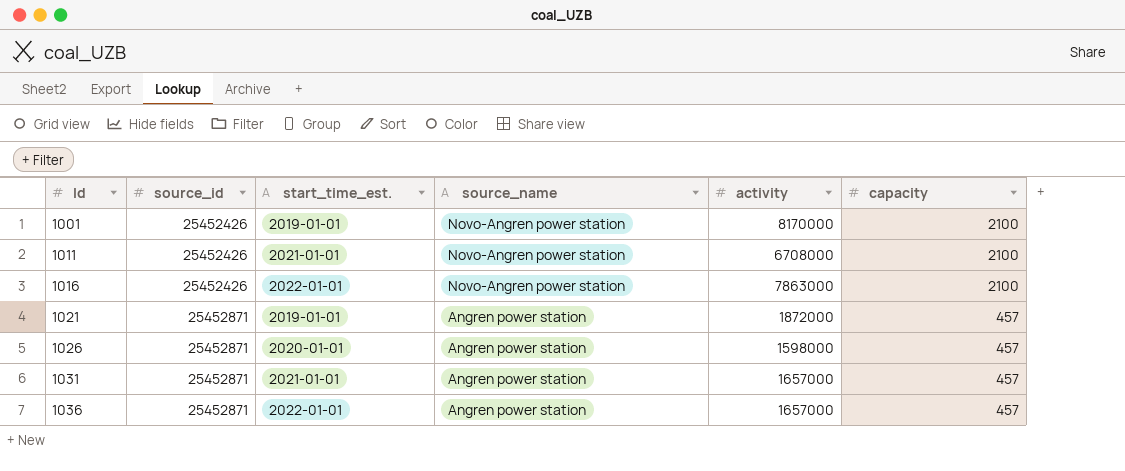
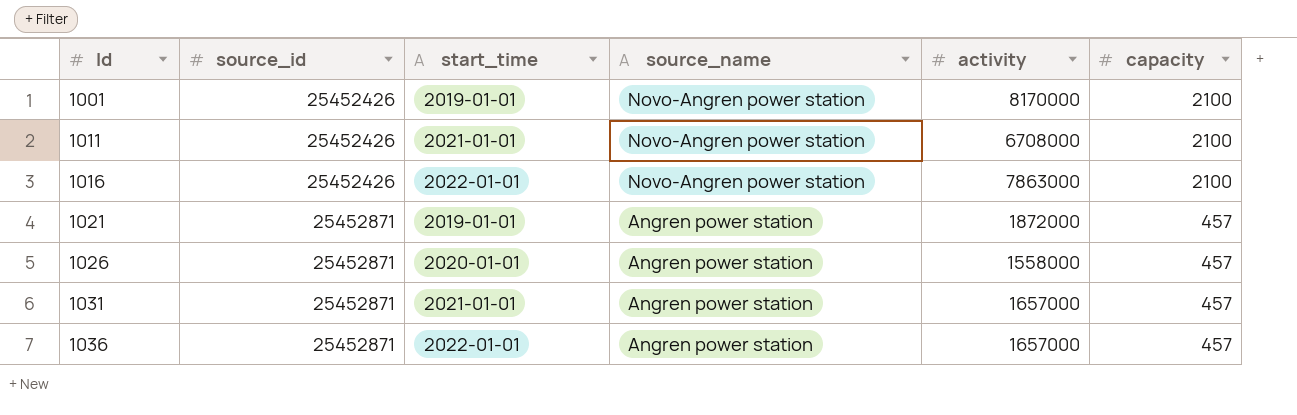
column name: start_time_est. -> start_time
1026 | activity: 1598000 -> 1558000

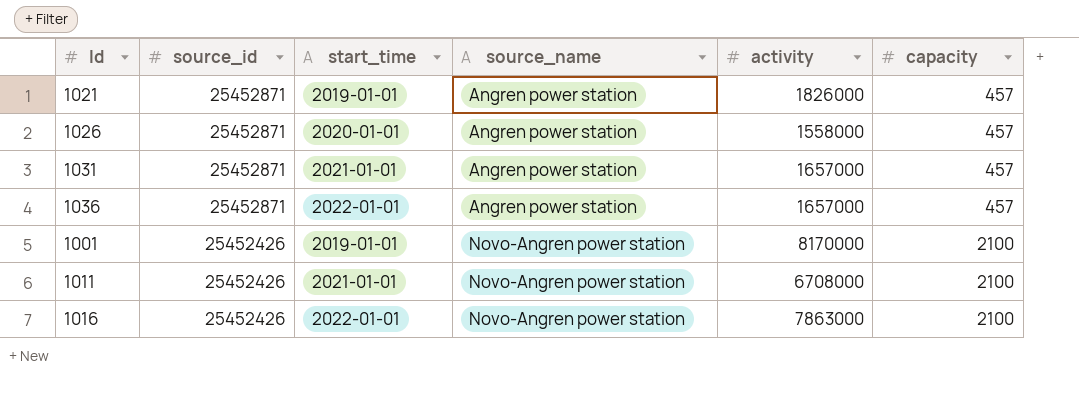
row order: Id ascending -> source_id descending
1021 | activity: 1872000 -> 1826000

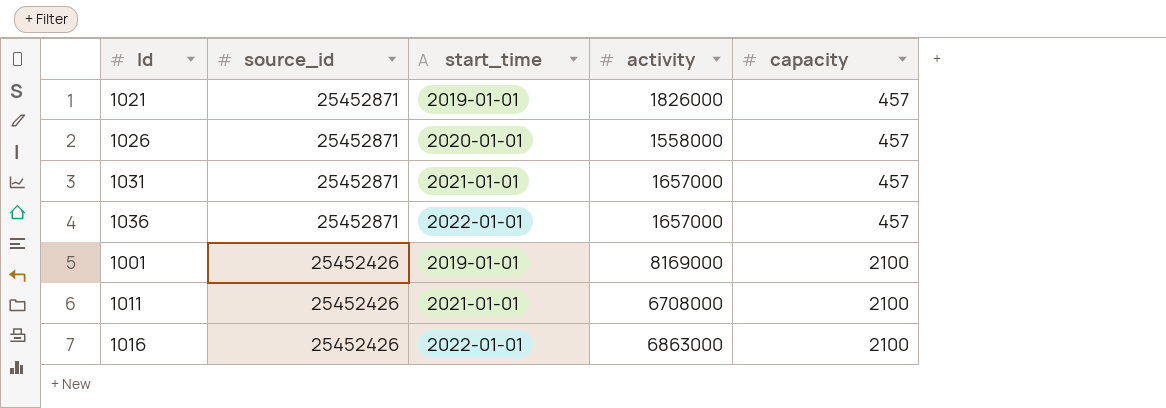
column source_name | position: 4 -> none
1001 | activity: 8170000 -> 8169000
1016 | activity: 7863000 -> 6863000

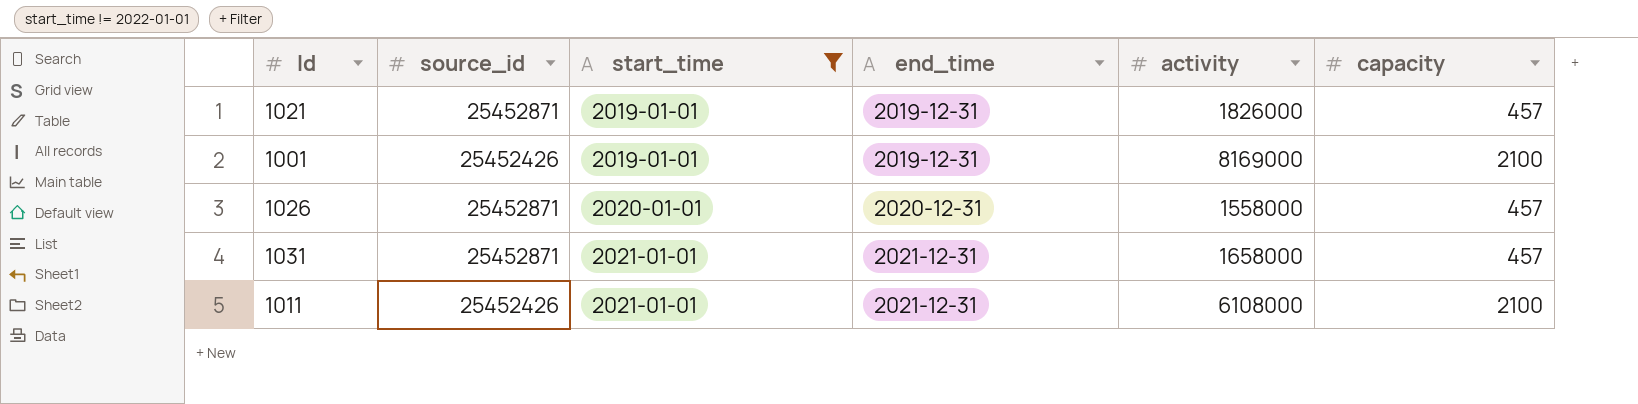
filter: none -> start_time != 2022-01-01
row order: source_id descending -> start_time ascending
column end_time | position: none -> 4
1031 | activity: 1657000 -> 1658000
1011 | activity: 6708000 -> 6108000

